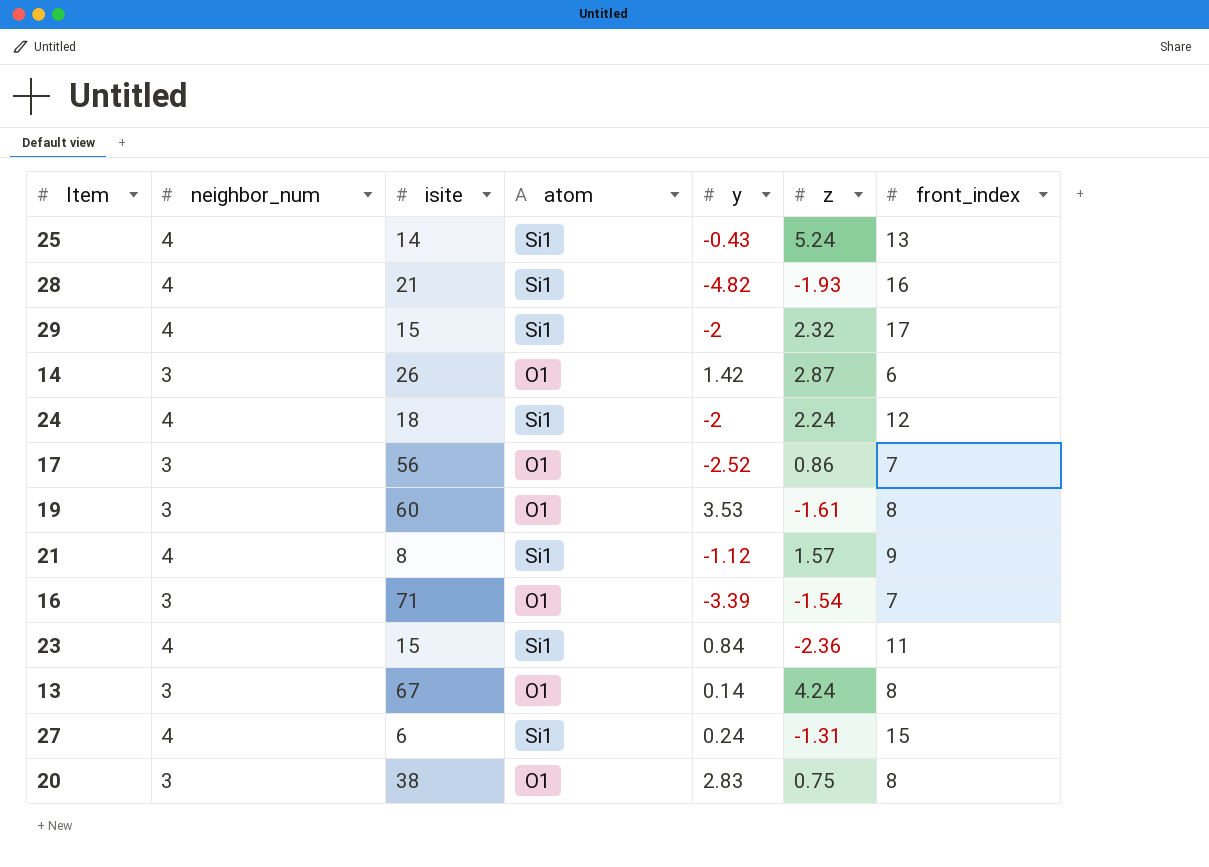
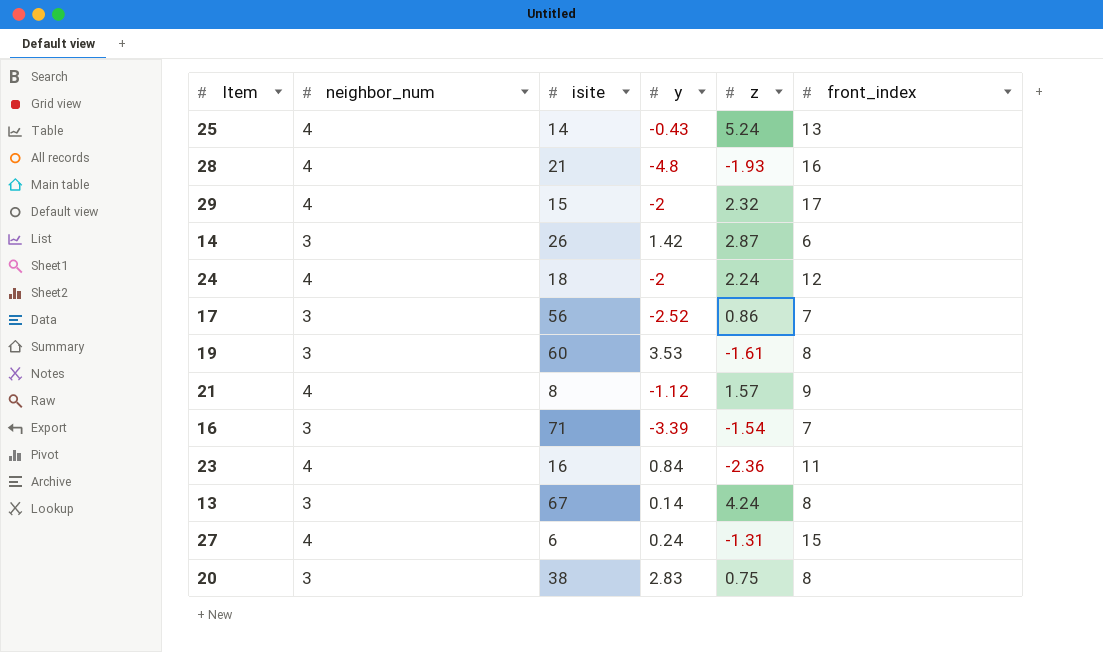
column atom | position: 4 -> none
28 | y: -4.82 -> -4.8
23 | isite: 15 -> 16

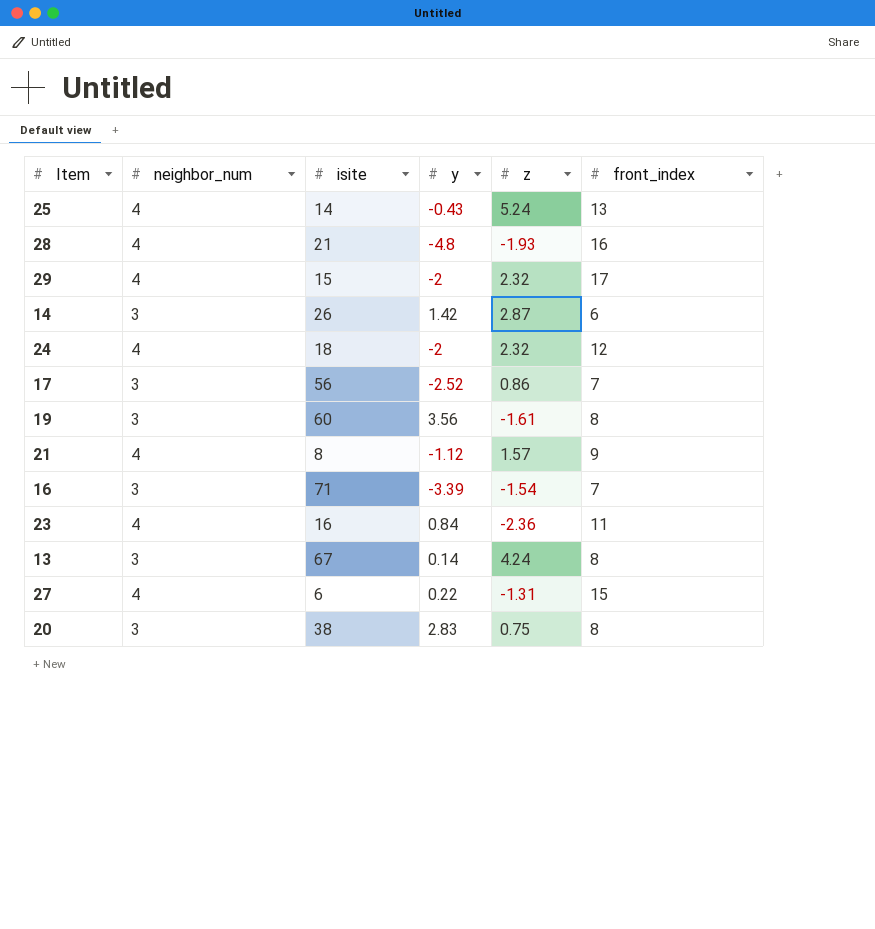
24 | z: 2.24 -> 2.32
19 | y: 3.53 -> 3.56
27 | y: 0.24 -> 0.22

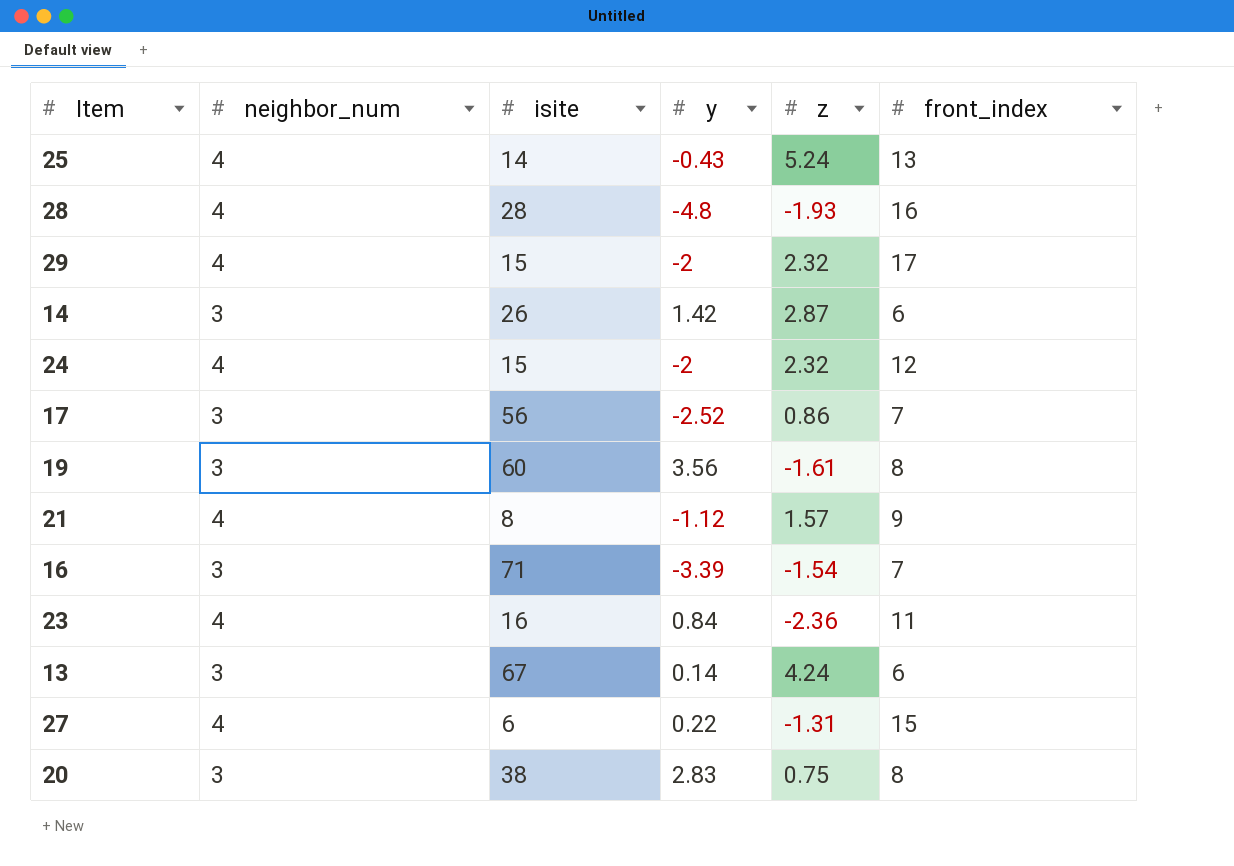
28 | isite: 21 -> 28
24 | isite: 18 -> 15
13 | front_index: 8 -> 6

